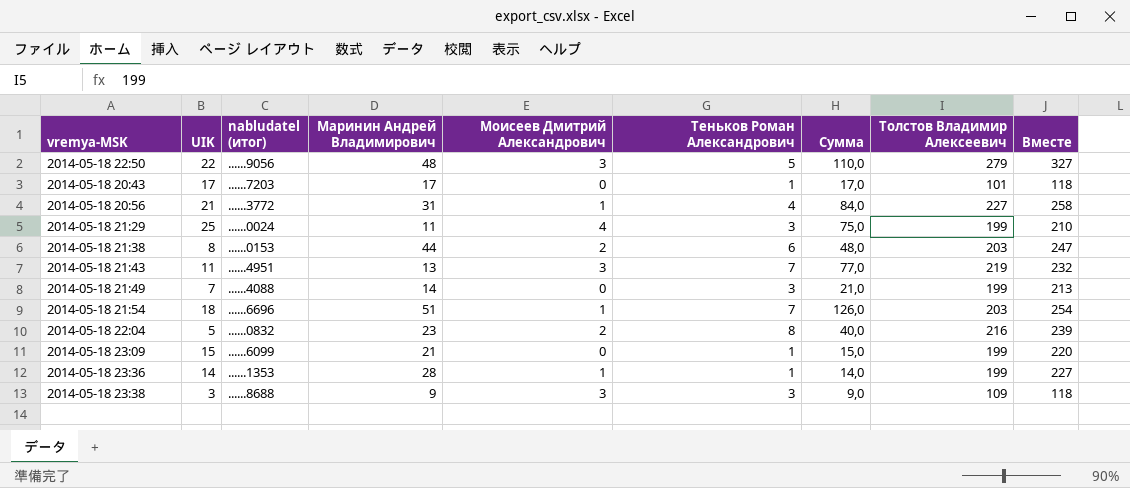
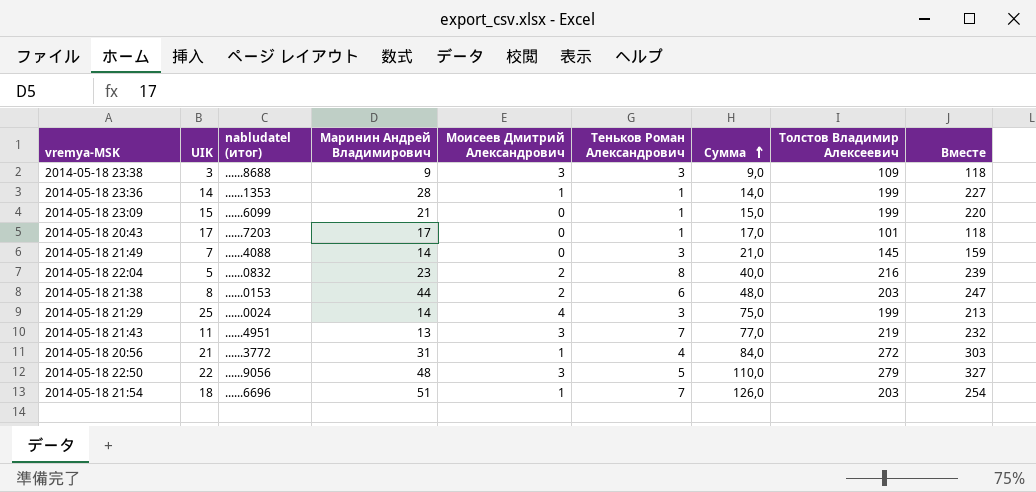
row order: none -> Сумма ascending
2014-05-18 21:49 | Толстов Владимир Алексеевич: 199 -> 145
2014-05-18 21:49 | Вместе: 213 -> 159
2014-05-18 21:29 | Маринин Андрей Владимирович: 11 -> 14
2014-05-18 21:29 | Вместе: 210 -> 213
2014-05-18 20:56 | Толстов Владимир Алексеевич: 227 -> 272
2014-05-18 20:56 | Вместе: 258 -> 303

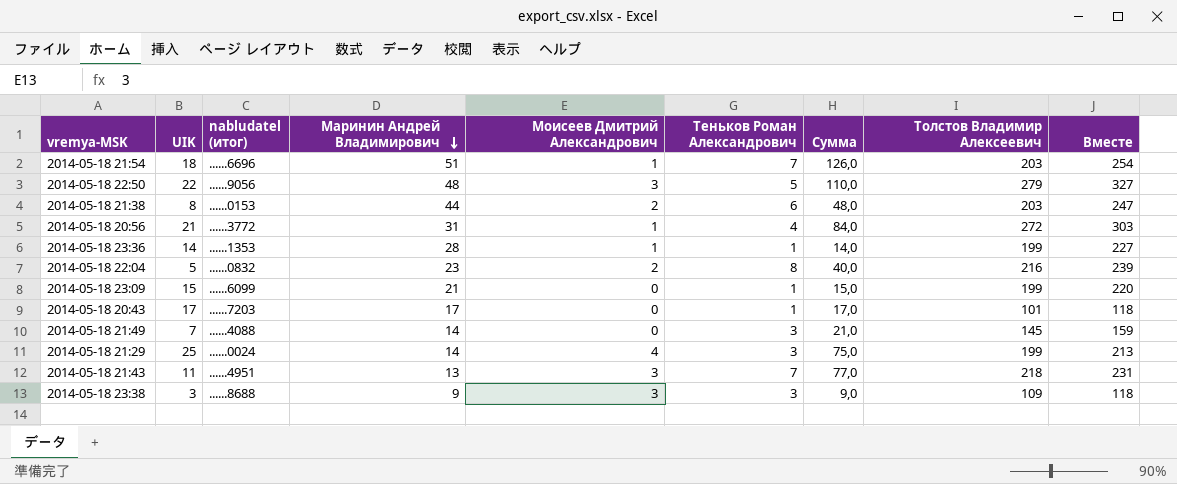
row order: Сумма ascending -> Маринин Андрей Владимирович descending
2014-05-18 21:43 | Толстов Владимир Алексеевич: 219 -> 218
2014-05-18 21:43 | Вместе: 232 -> 231

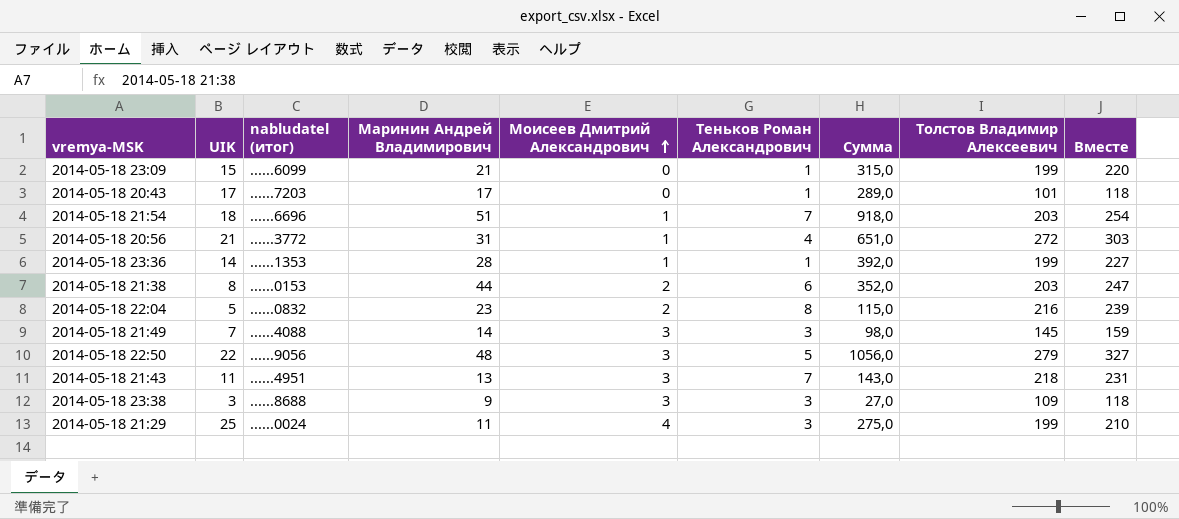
row order: Маринин Андрей Владимирович descending -> Моисеев Дмитрий Александрович ascending
column Сумма | formula: [UIK] * [Теньков Роман Александрович] -> [UIK] * [Маринин Андрей Владимирович]
2014-05-18 21:49 | Моисеев Дмитрий Александрович: 0 -> 3
2014-05-18 21:29 | Маринин Андрей Владимирович: 14 -> 11
2014-05-18 21:29 | Вместе: 213 -> 210

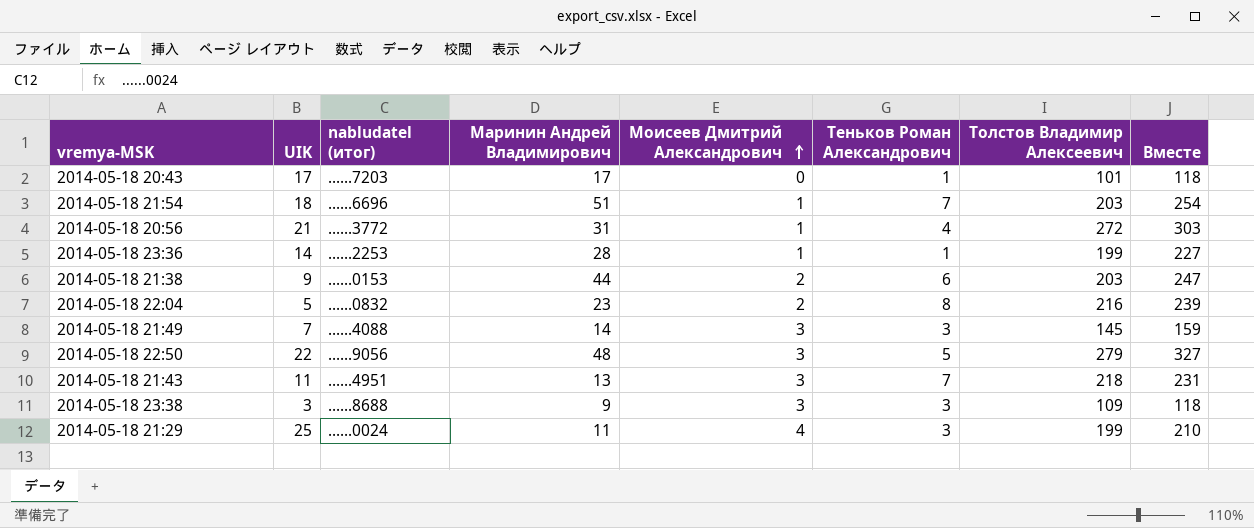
column Сумма | formula: [UIK] * [Маринин Андрей Владимирович] -> none
row 2014-05-18 23:09: 15 | ......6099 | 21 | 0 | 1 | 315,0 | 199 | 220 -> none
2014-05-18 23:36 | nabludatel (итог): ......1353 -> ......2253
2014-05-18 21:38 | UIK: 8 -> 9

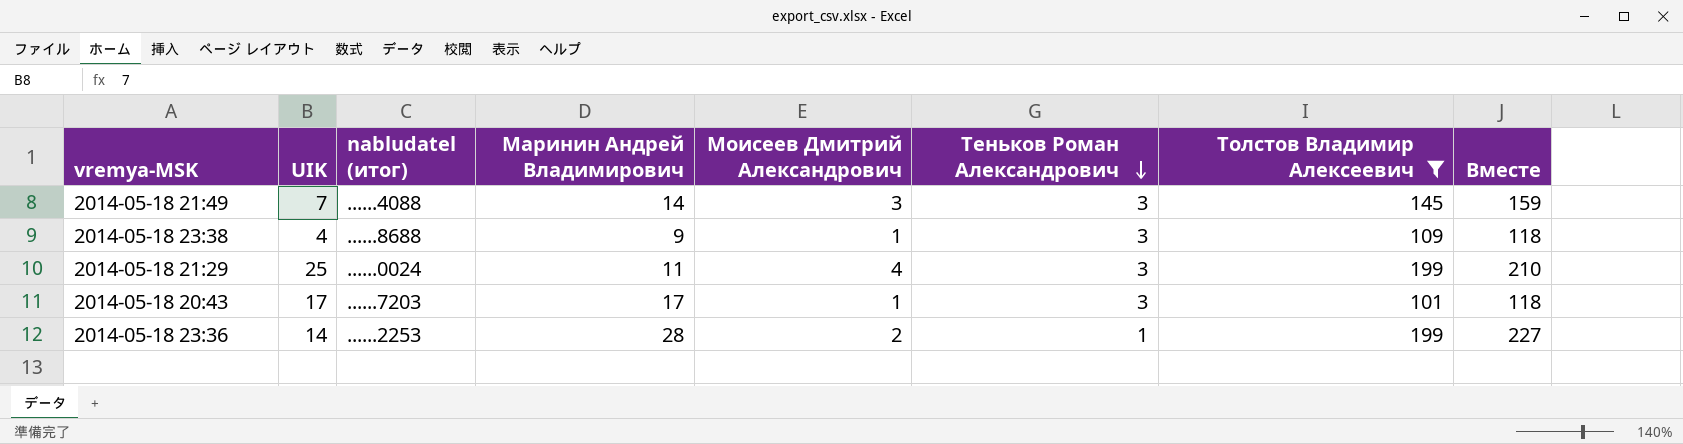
filter: none -> Толстов Владимир Алексеевич <= 199
row order: Моисеев Дмитрий Александрович ascending -> Теньков Роман Александрович descending
2014-05-18 23:38 | UIK: 3 -> 4
2014-05-18 23:38 | Моисеев Дмитрий Александрович: 3 -> 1
2014-05-18 20:43 | Моисеев Дмитрий Александрович: 0 -> 1
2014-05-18 20:43 | Теньков Роман Александрович: 1 -> 3
2014-05-18 23:36 | Моисеев Дмитрий Александрович: 1 -> 2

